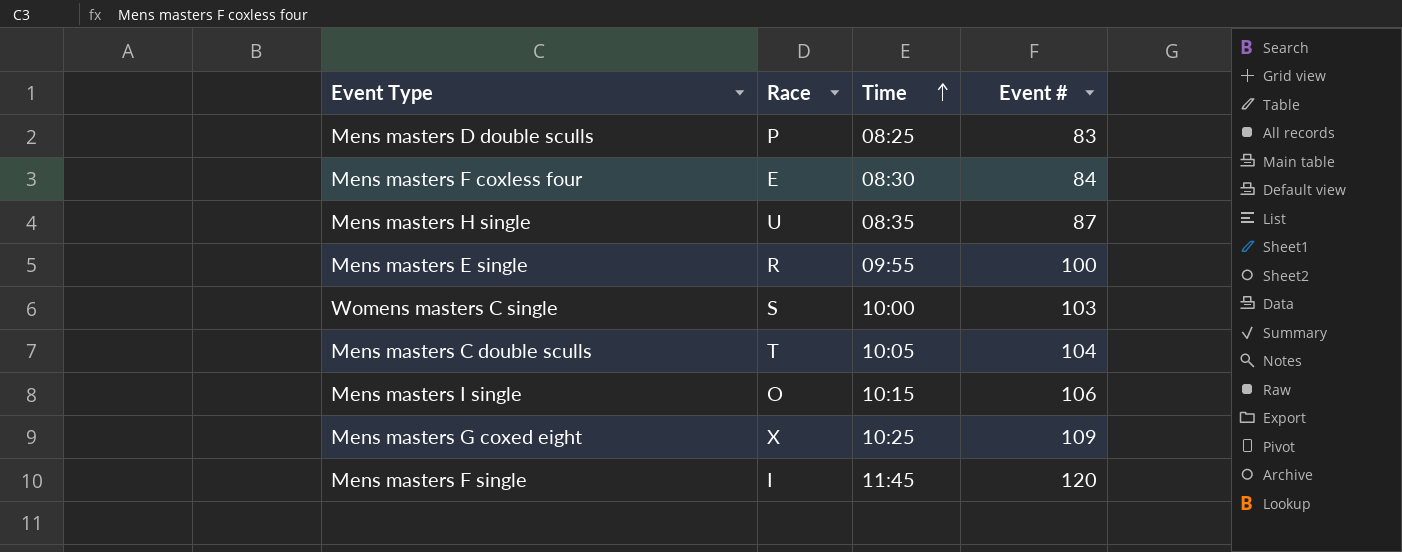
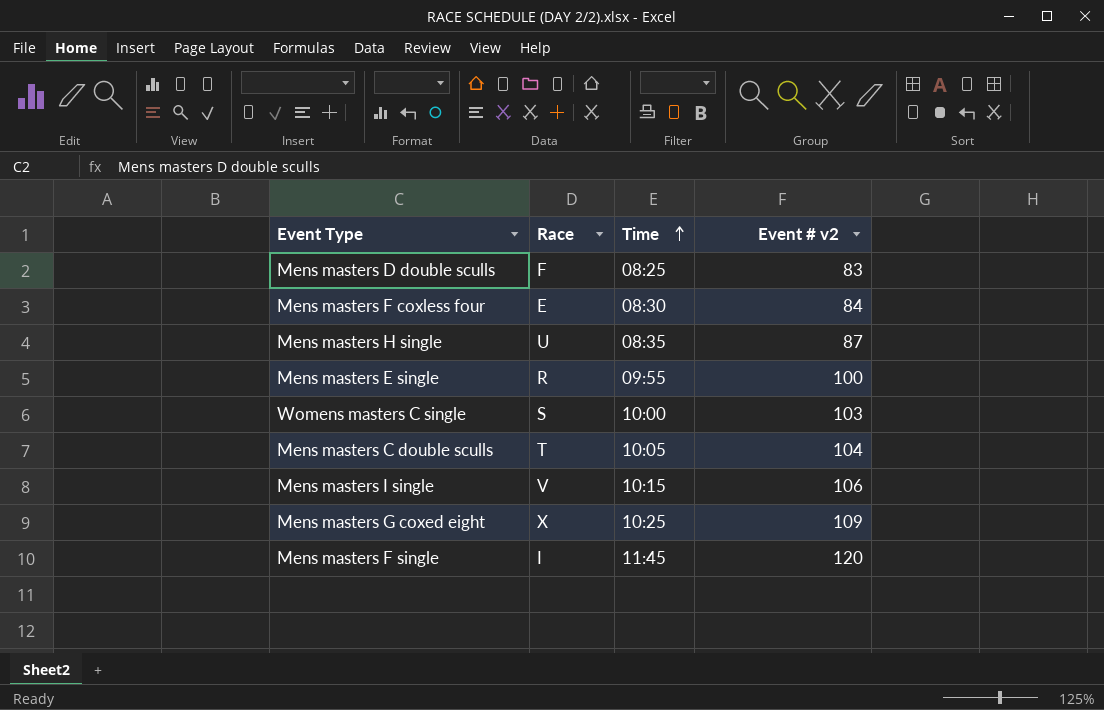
column name: Event # -> Event # v2
Mens masters D double sculls | Race: P -> F
Mens masters I single | Race: O -> V

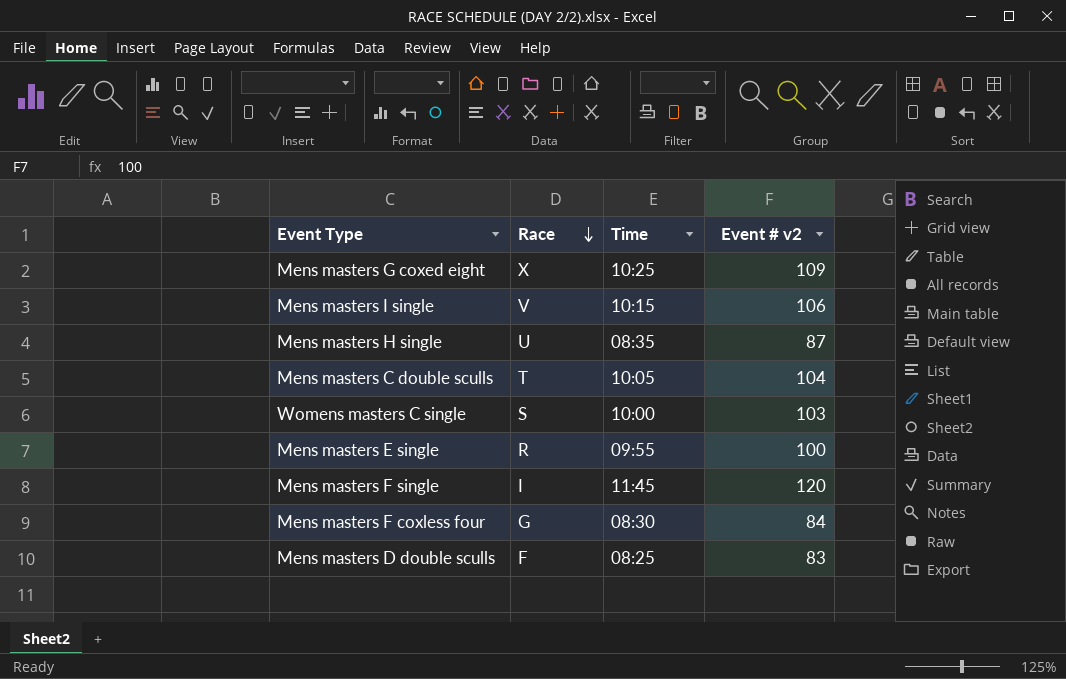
row order: Time ascending -> Race descending
Mens masters F coxless four | Race: E -> G

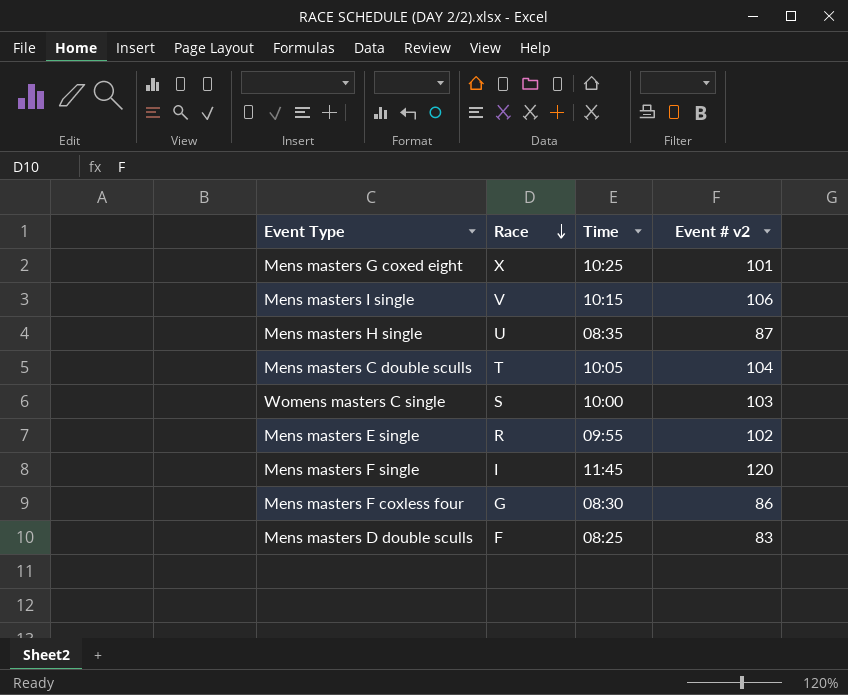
Mens masters G coxed eight | Event # v2: 109 -> 101
Mens masters E single | Event # v2: 100 -> 102
Mens masters F coxless four | Event # v2: 84 -> 86

